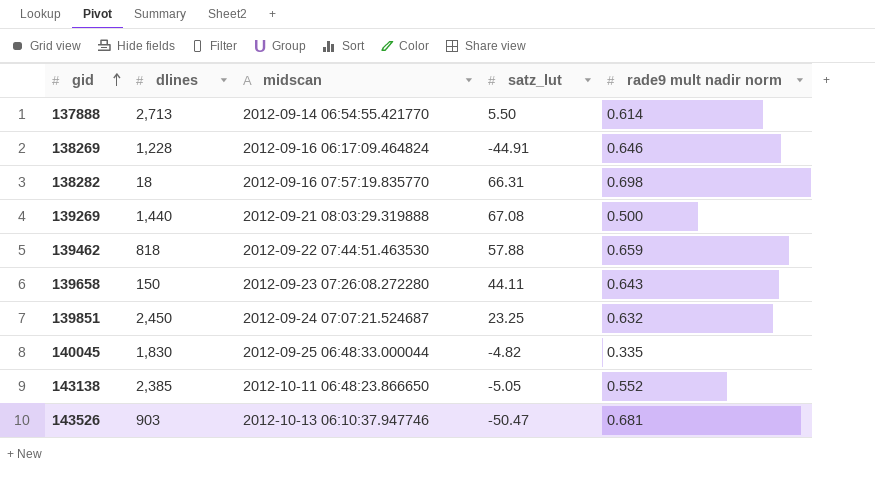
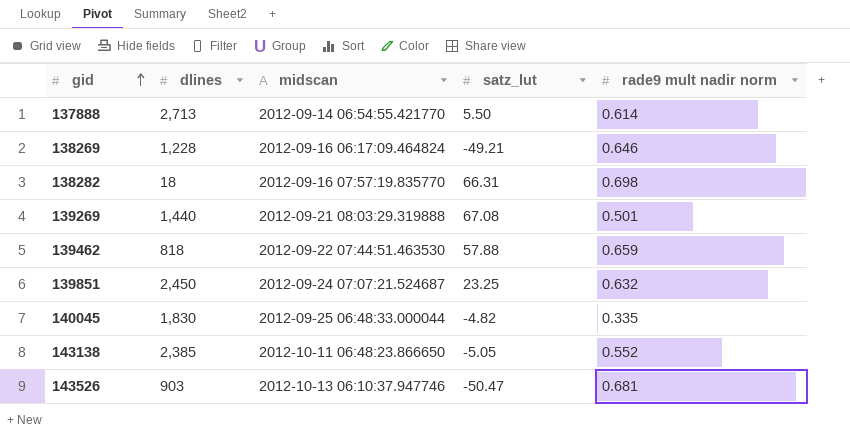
row 139658: 150 | 2012-09-23 07:26:08.272280 | 44.11 | 0.643 -> none
138269 | satz_lut: -44.91 -> -49.21
139269 | rade9 mult nadir norm: 0.500 -> 0.501

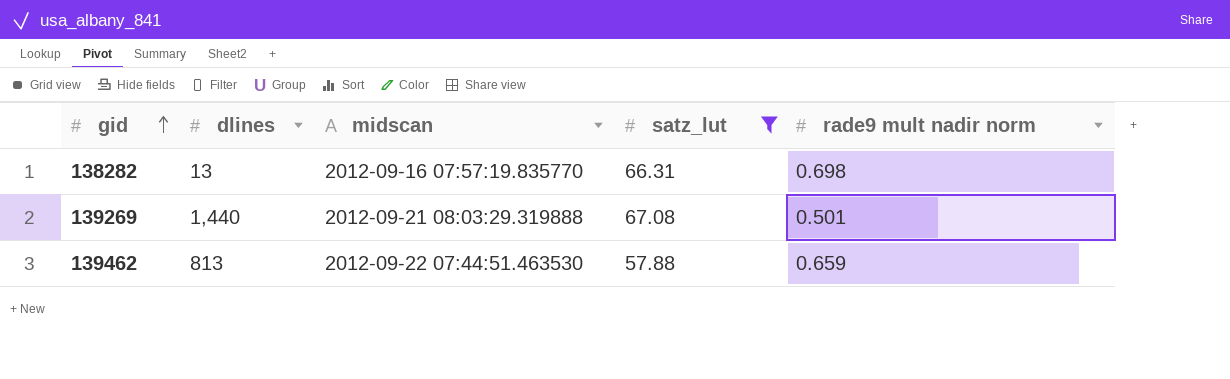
filter: none -> satz_lut >= 57.88
138282 | dlines: 18 -> 13
139462 | dlines: 818 -> 813

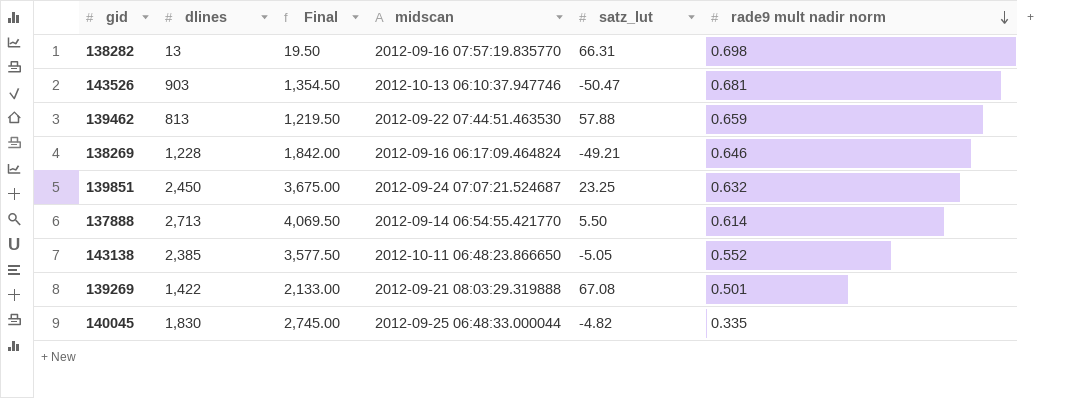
filter: satz_lut >= 57.88 -> none
row order: gid ascending -> rade9 mult nadir norm descending
column Final | formula: none -> [dlines] * 1.5
139269 | dlines: 1,440 -> 1,422

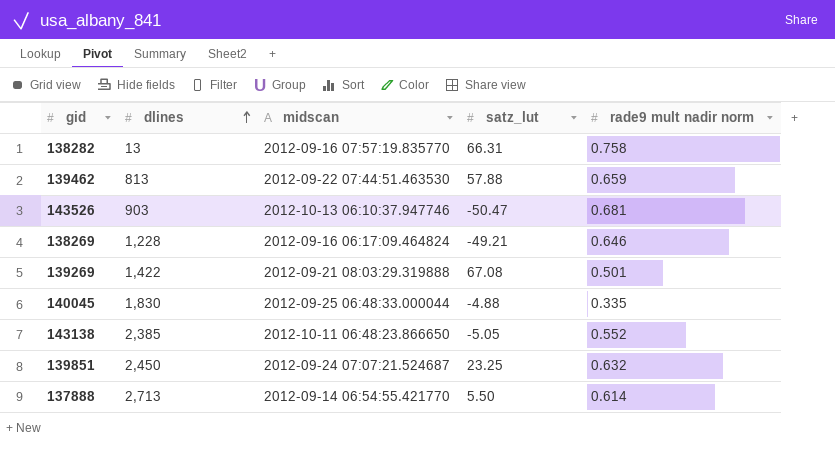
row order: rade9 mult nadir norm descending -> dlines ascending
column Final | formula: [dlines] * 1.5 -> none
138282 | rade9 mult nadir norm: 0.698 -> 0.758
140045 | satz_lut: -4.82 -> -4.88

